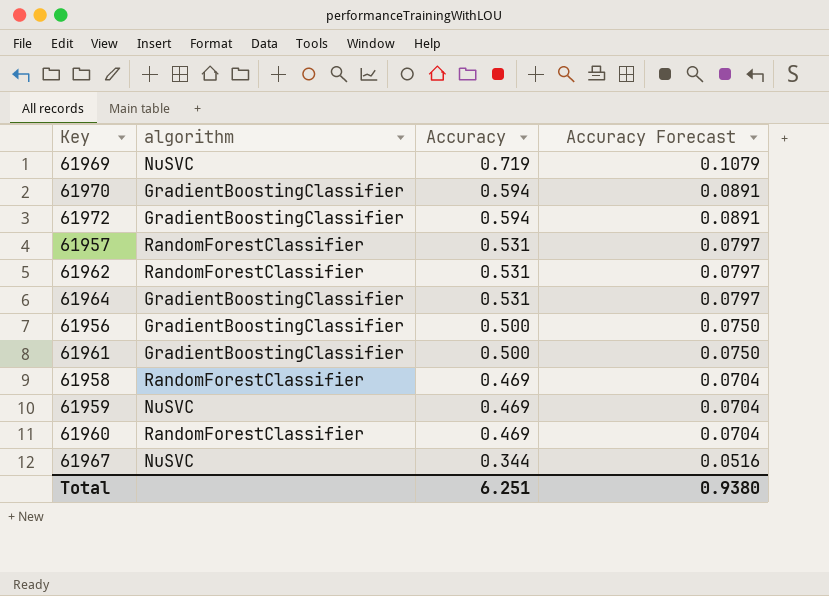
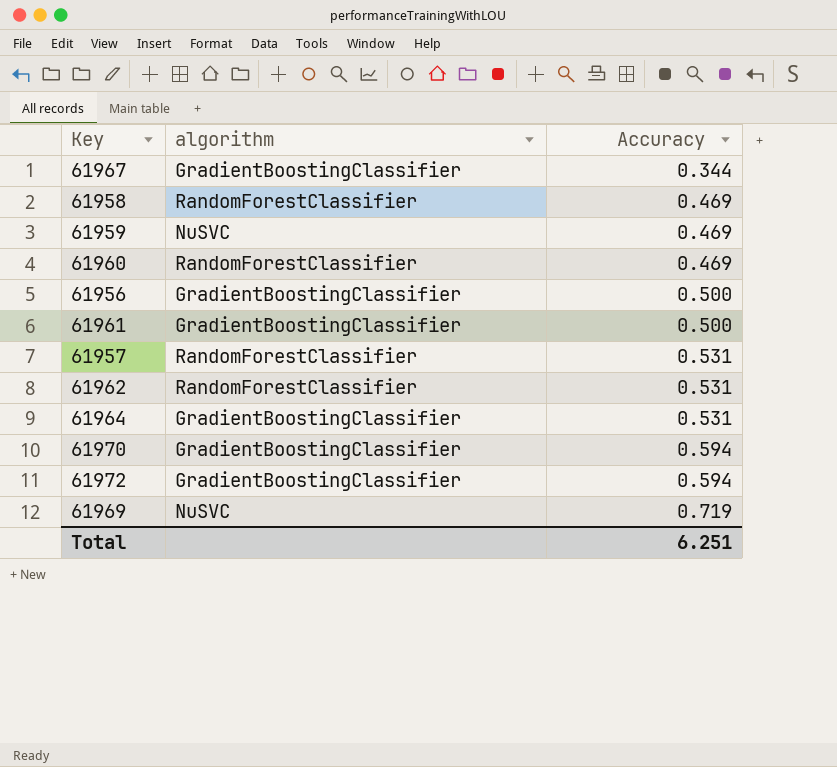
row order: Accuracy descending -> Accuracy ascending
column Accuracy Forecast | formula: [Accuracy] * 0.15 -> none
61967 | algorithm: NuSVC -> GradientBoostingClassifier

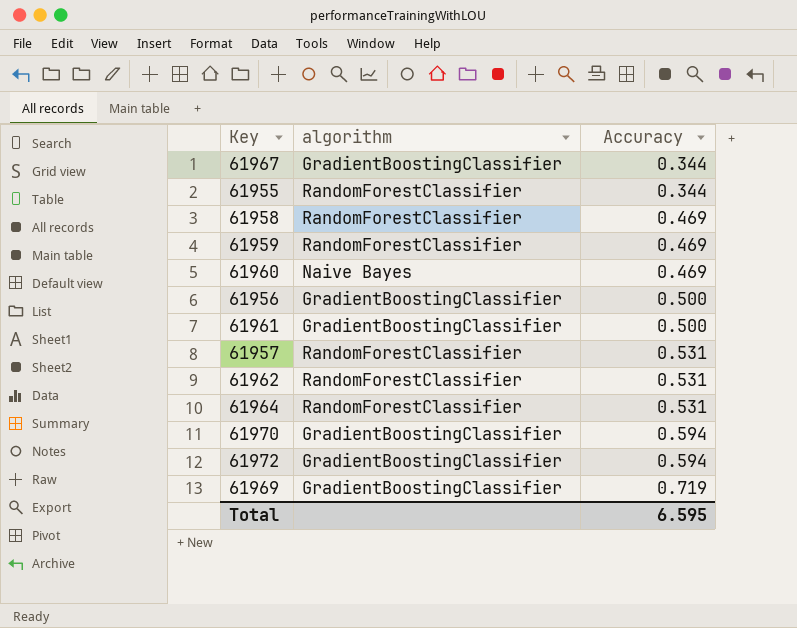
row 61955: none -> RandomForestClassifier | 0.344
61959 | algorithm: NuSVC -> RandomForestClassifier
61960 | algorithm: RandomForestClassifier -> Naive Bayes
61964 | algorithm: GradientBoostingClassifier -> RandomForestClassifier
61969 | algorithm: NuSVC -> GradientBoostingClassifier
Total | Accuracy: 6.251 -> 6.595

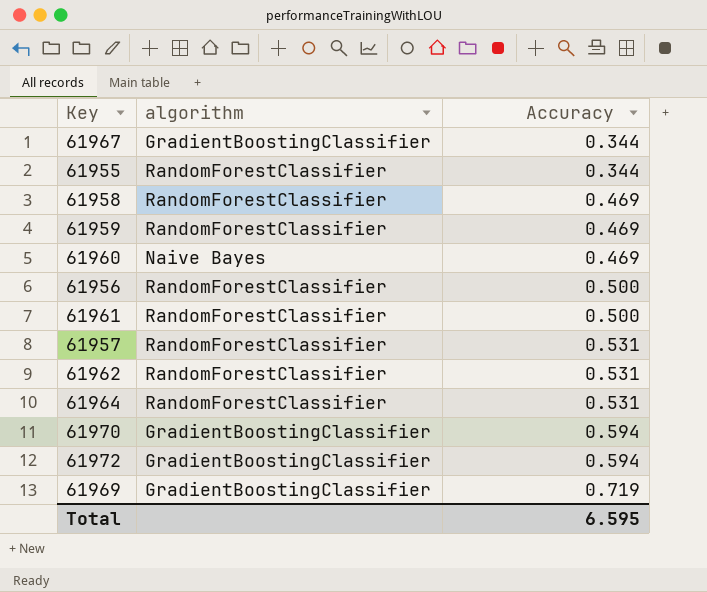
61956 | algorithm: GradientBoostingClassifier -> RandomForestClassifier
61961 | algorithm: GradientBoostingClassifier -> RandomForestClassifier

